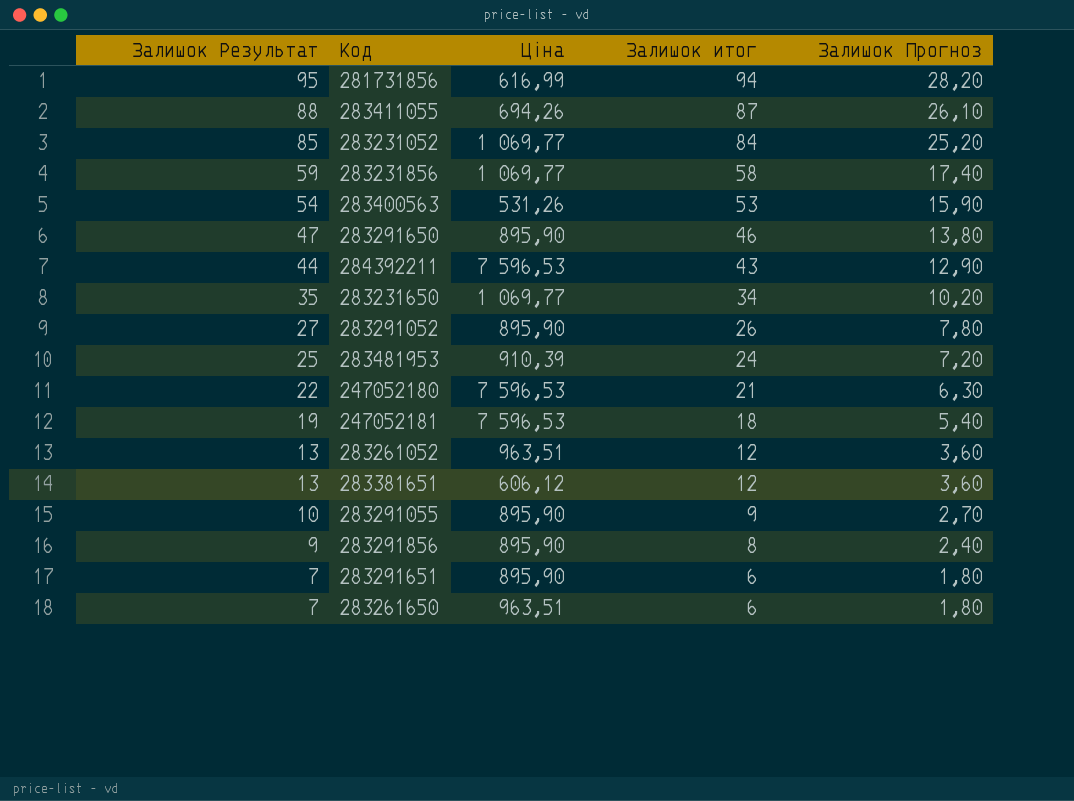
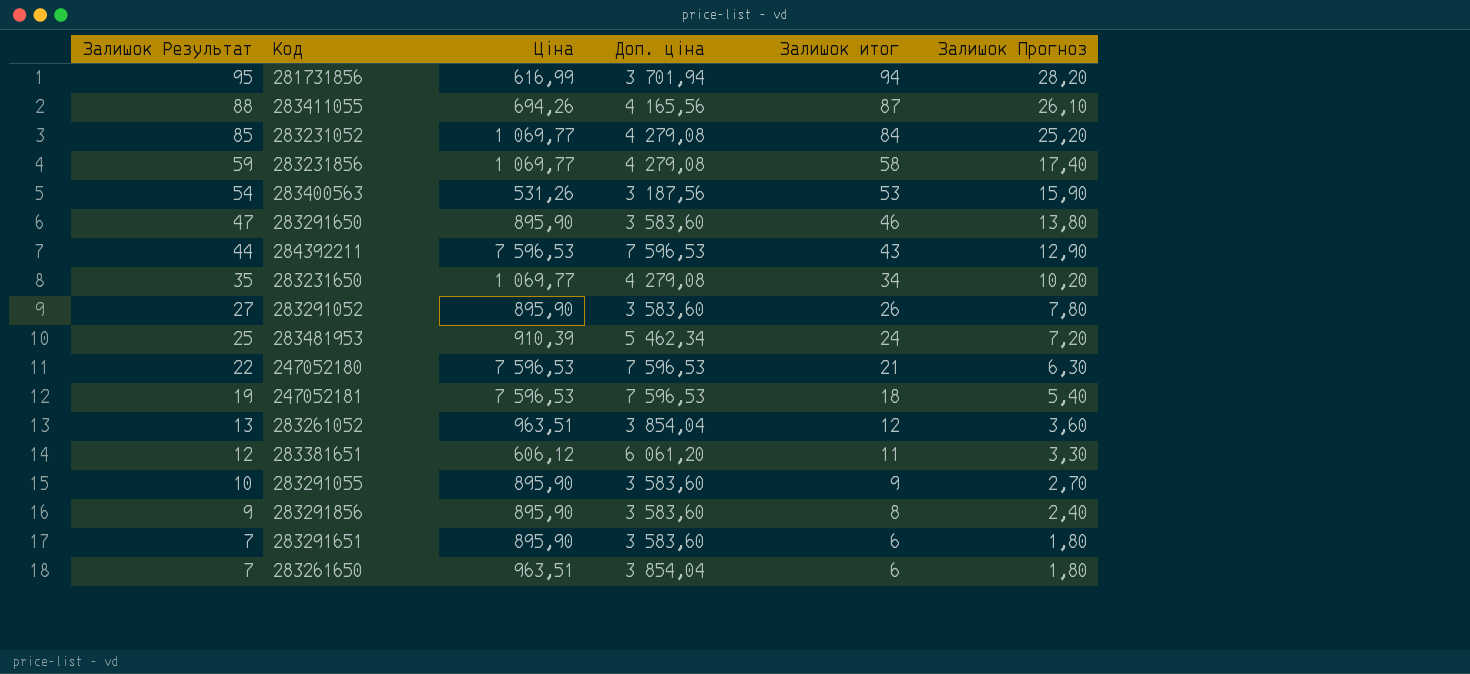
column Доп. ціна | position: none -> 4
283381651 | Залишок Результат: 13 -> 12
283381651 | Залишок итог: 12 -> 11
283381651 | Залишок Прогноз: 3,60 -> 3,30

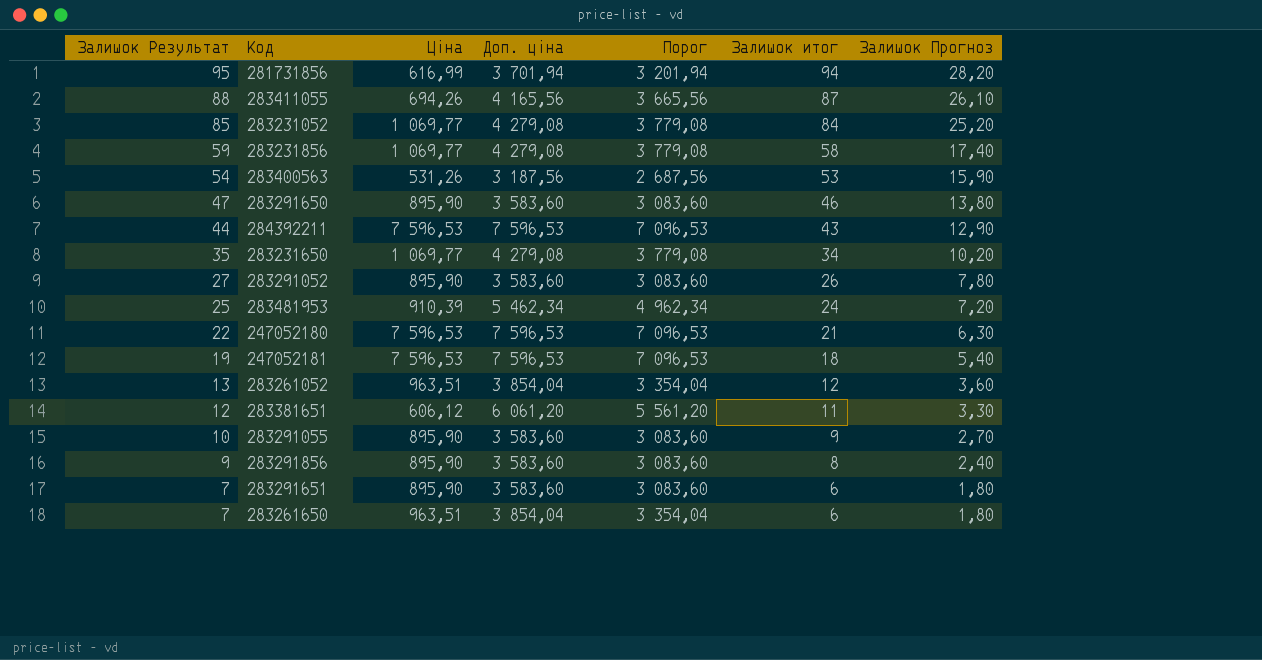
column Порог | formula: none -> [Доп. ціна] - 500

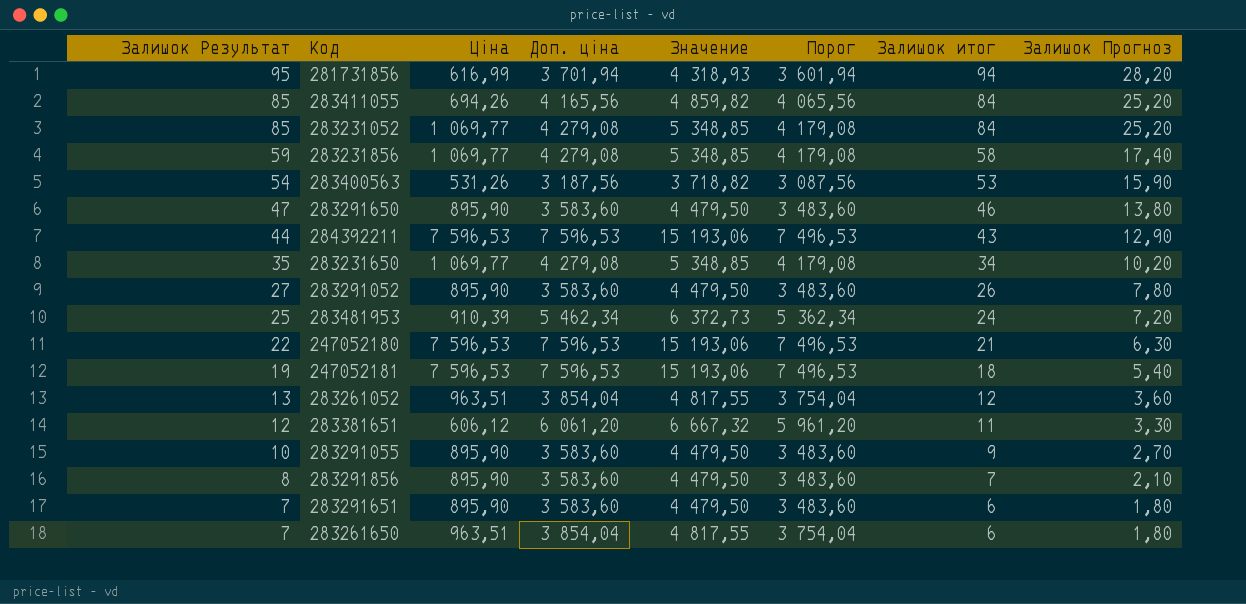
column Значение | formula: none -> [Ціна] + [Доп. ціна]
column Порог | formula: [Доп. ціна] - 500 -> [Доп. ціна] - 100
283411055 | Залишок Результат: 88 -> 85
283411055 | Залишок итог: 87 -> 84
283411055 | Залишок Прогноз: 26,10 -> 25,20
283291856 | Залишок Результат: 9 -> 8
283291856 | Залишок итог: 8 -> 7
283291856 | Залишок Прогноз: 2,40 -> 2,10

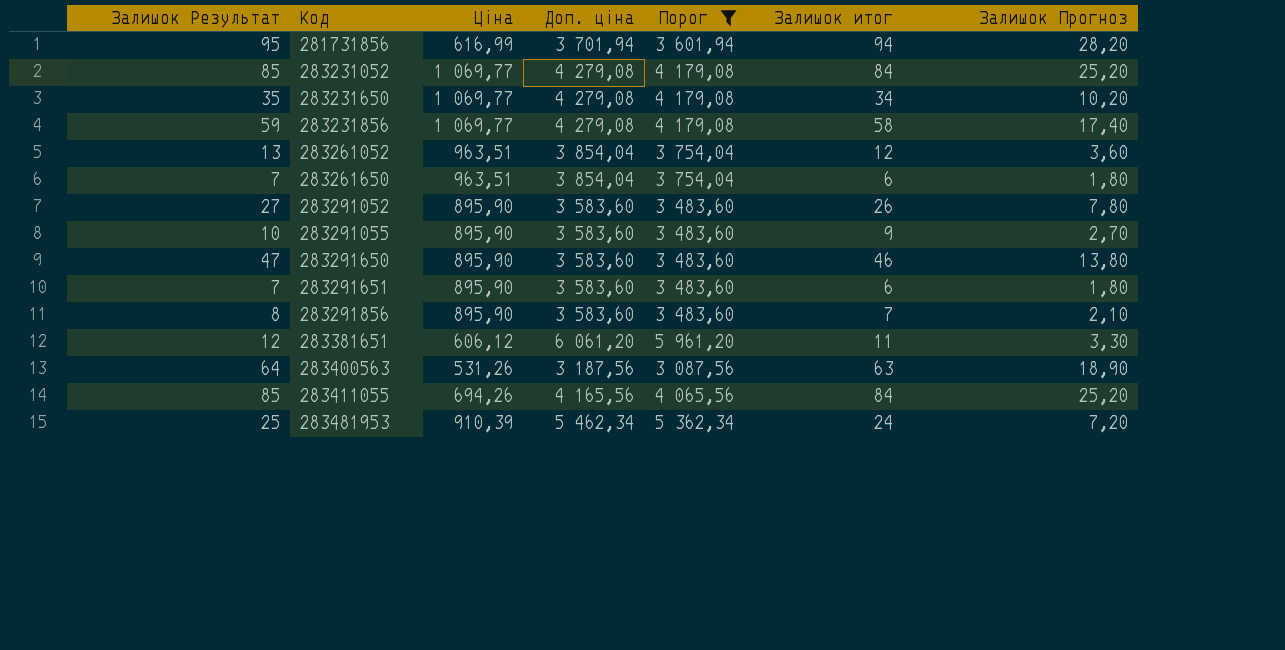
filter: none -> Порог != 7 496,53
row order: Залишок Результат descending -> Код ascending
column Значение | formula: [Ціна] + [Доп. ціна] -> none
283400563 | Залишок Результат: 54 -> 64
283400563 | Залишок итог: 53 -> 63
283400563 | Залишок Прогноз: 15,90 -> 18,90

